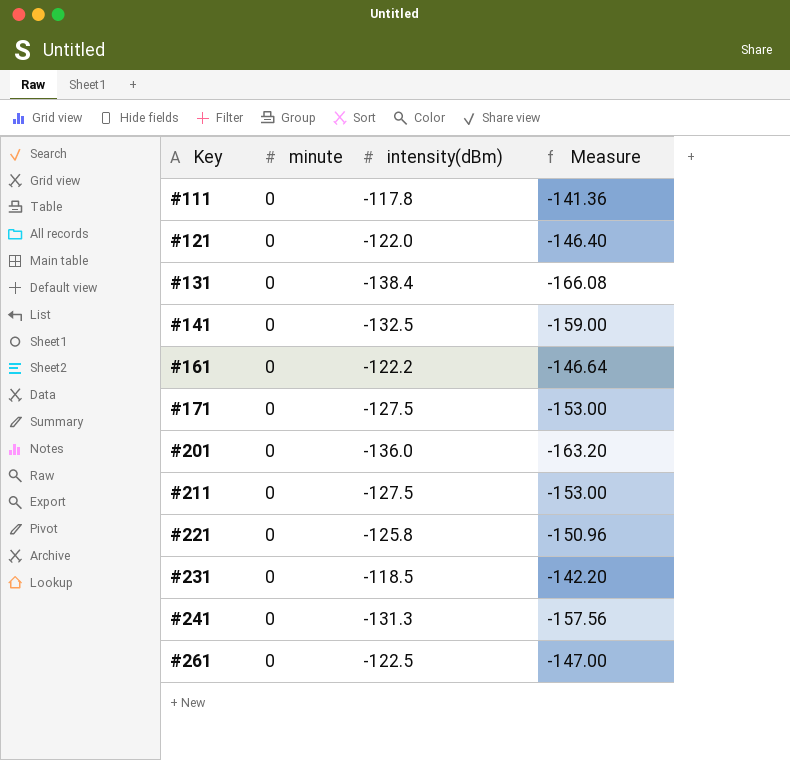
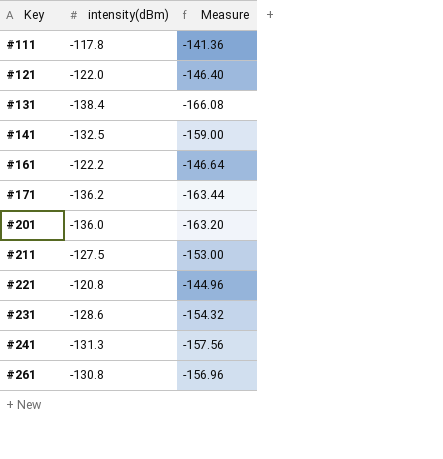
column minute | position: 2 -> none
#171 | intensity(dBm): -127.5 -> -136.2
#171 | Measure: -153.00 -> -163.44
#221 | intensity(dBm): -125.8 -> -120.8
#221 | Measure: -150.96 -> -144.96
#231 | intensity(dBm): -118.5 -> -128.6
#231 | Measure: -142.20 -> -154.32
#261 | intensity(dBm): -122.5 -> -130.8
#261 | Measure: -147.00 -> -156.96

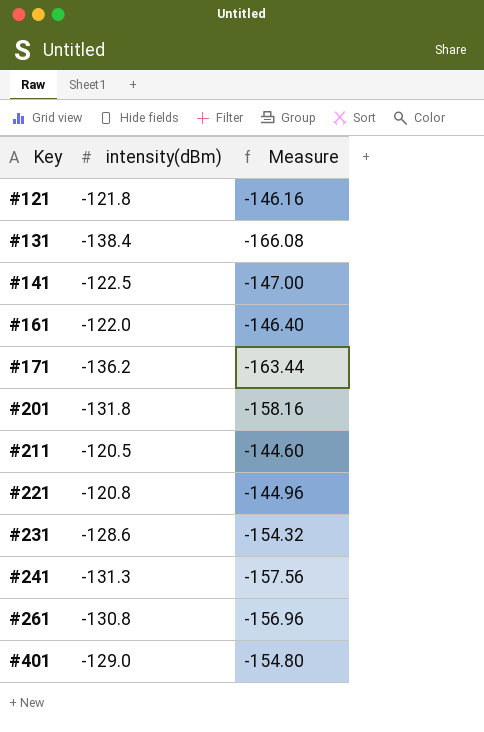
row #111: -117.8 | -141.36 -> none
#121 | intensity(dBm): -122.0 -> -121.8
#121 | Measure: -146.40 -> -146.16
#141 | intensity(dBm): -132.5 -> -122.5
#141 | Measure: -159.00 -> -147.00
#161 | intensity(dBm): -122.2 -> -122.0
#161 | Measure: -146.64 -> -146.40
#201 | intensity(dBm): -136.0 -> -131.8
#201 | Measure: -163.20 -> -158.16
#211 | intensity(dBm): -127.5 -> -120.5
#211 | Measure: -153.00 -> -144.60
row #401: none -> -129.0 | -154.80

